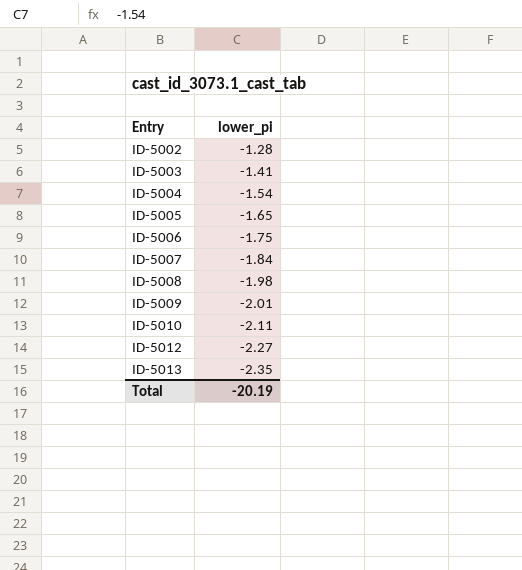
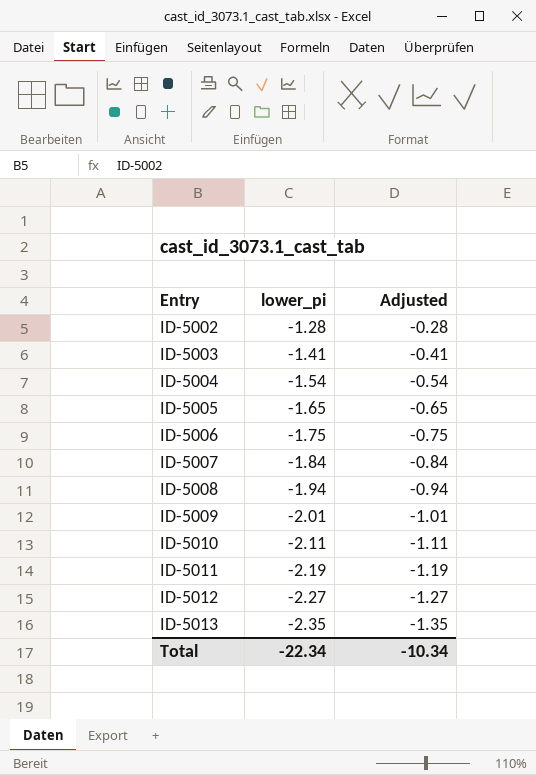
column Adjusted | formula: none -> [lower_pi] + 1
ID-5008 | lower_pi: -1.98 -> -1.94
row ID-5011: none -> -2.19 | -1.19
Total | lower_pi: -20.19 -> -22.34

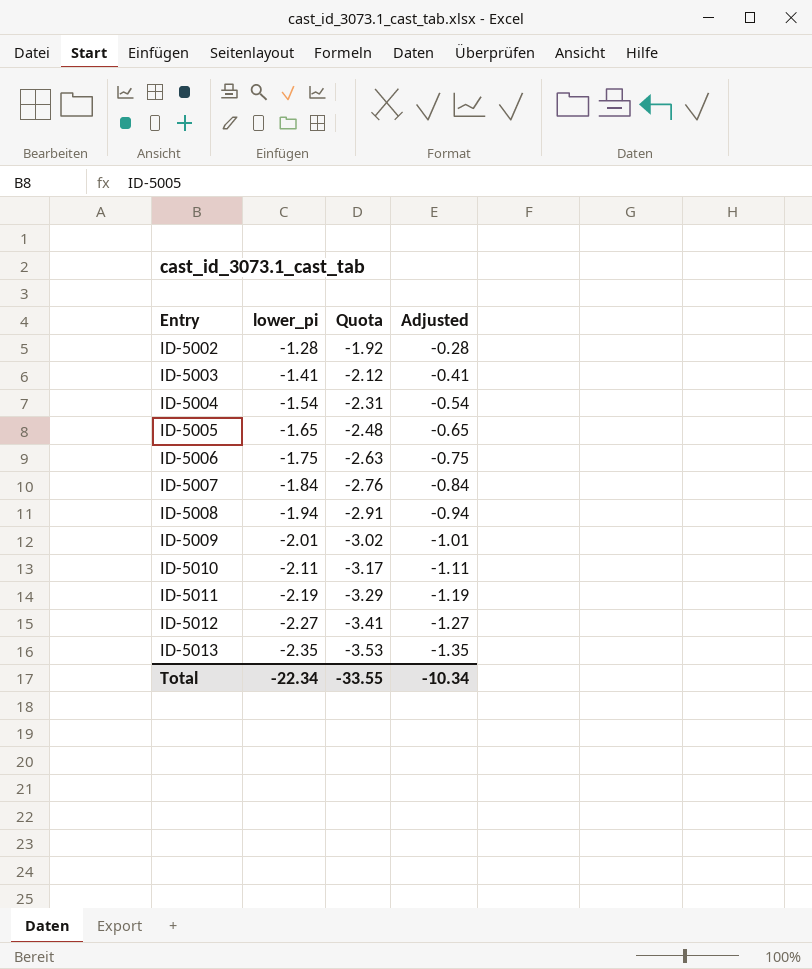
column Quota | formula: none -> [lower_pi] * 1.5

